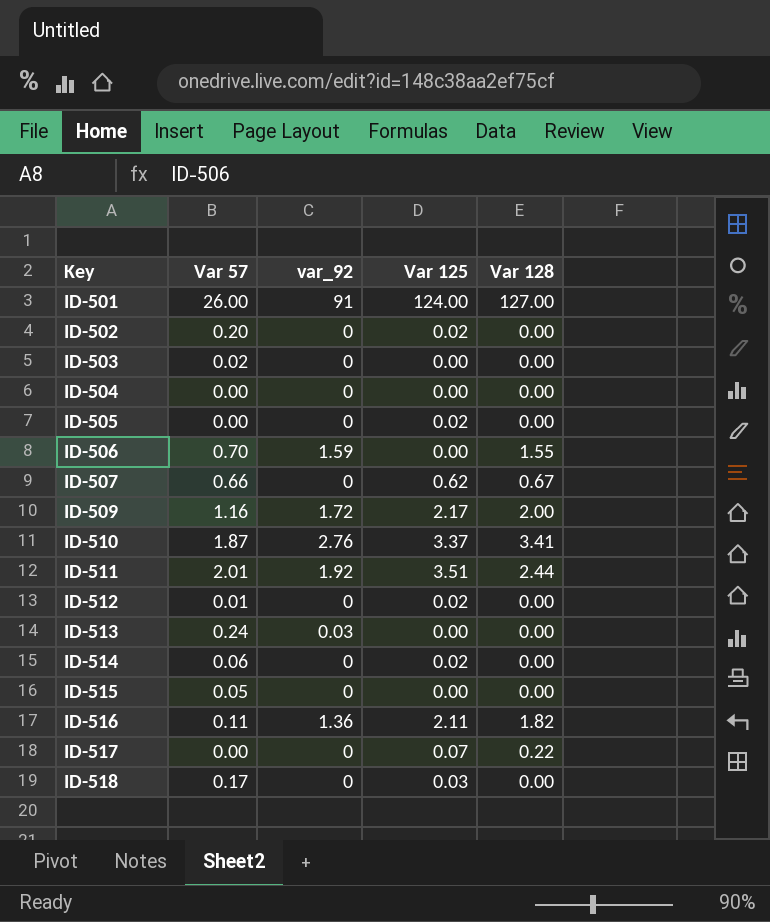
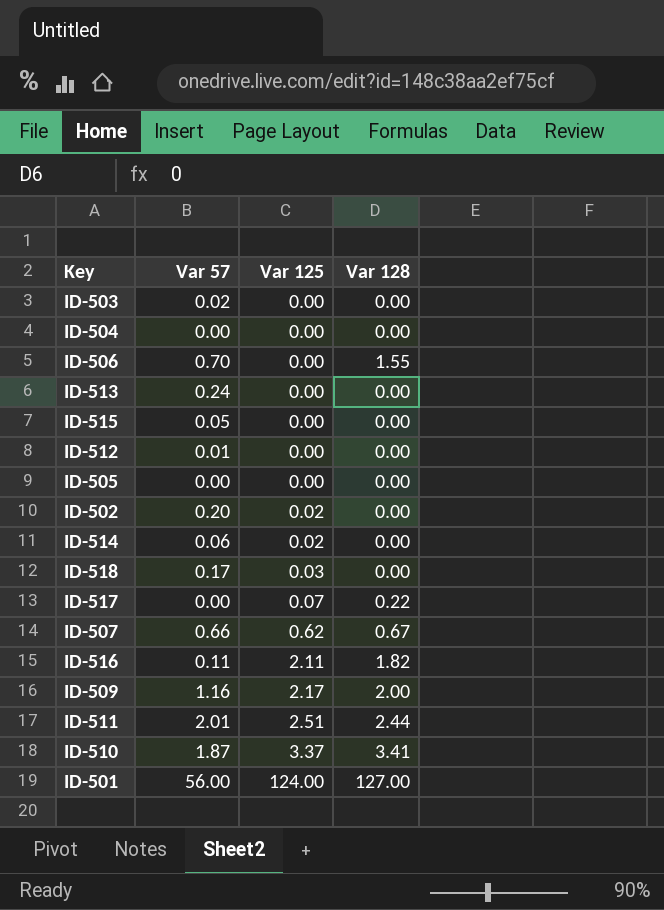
row order: Key ascending -> Var 125 ascending
column var_92 | position: 3 -> none
ID-512 | Var 125: 0.02 -> 0.00
ID-505 | Var 125: 0.02 -> 0.00
ID-511 | Var 125: 3.51 -> 2.51
ID-501 | Var 57: 26.00 -> 56.00

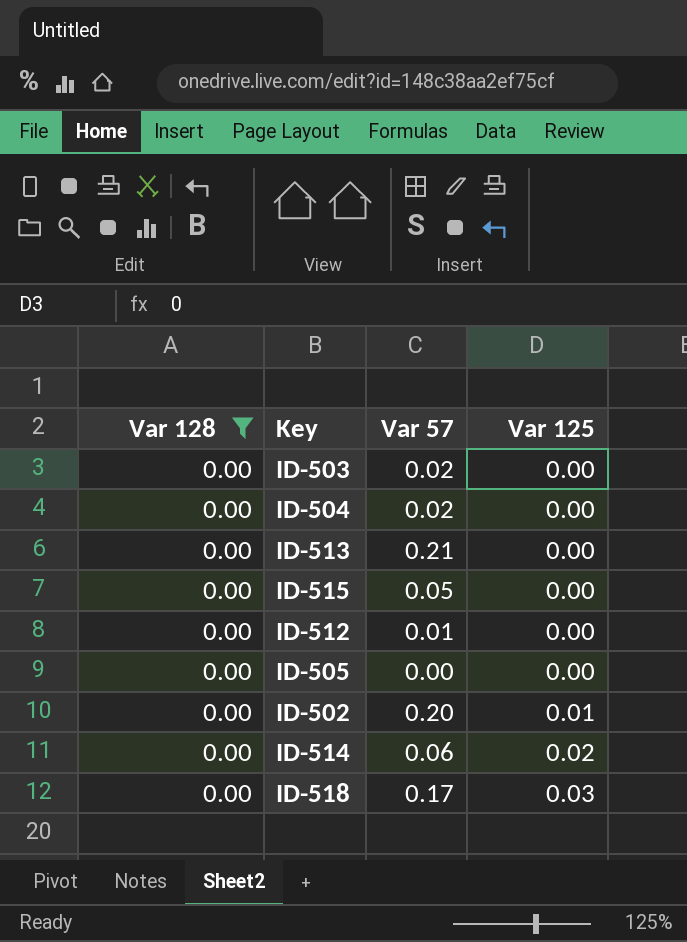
filter: none -> Var 128 = 0.00
column Var 128 | position: 4 -> 1
ID-504 | Var 57: 0.00 -> 0.02
ID-513 | Var 57: 0.24 -> 0.21
ID-502 | Var 125: 0.02 -> 0.01

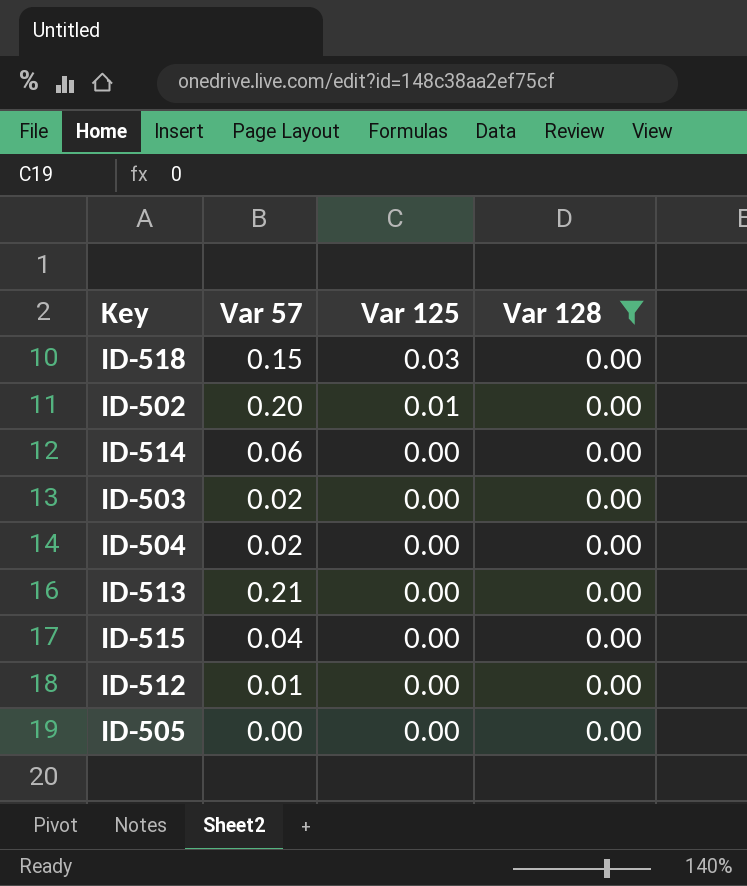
row order: Var 125 ascending -> Var 125 descending
column Var 128 | position: 1 -> 4
ID-518 | Var 57: 0.17 -> 0.15
ID-514 | Var 125: 0.02 -> 0.00
ID-515 | Var 57: 0.05 -> 0.04

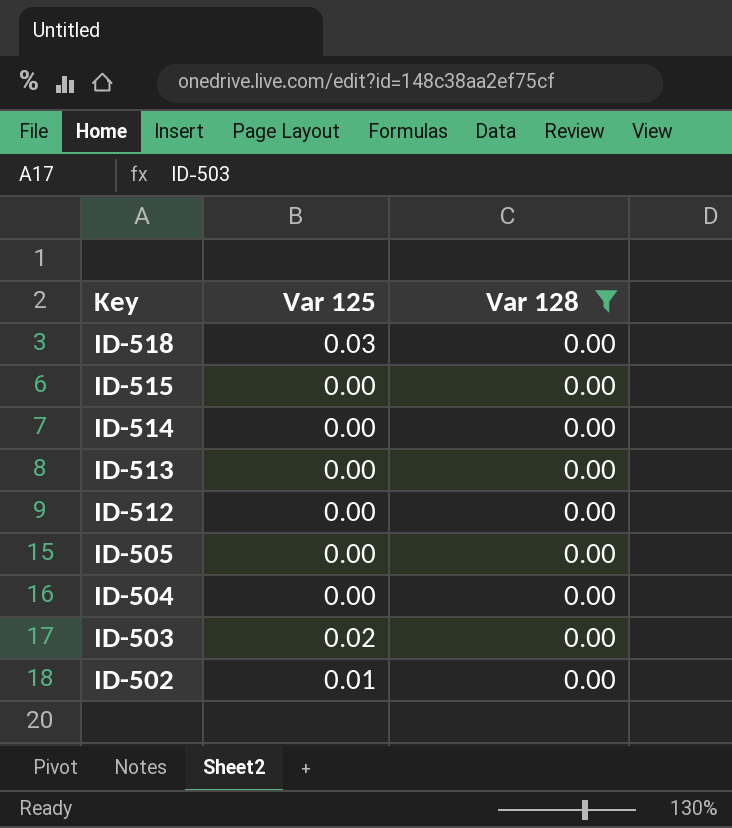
row order: Var 125 descending -> Key descending
column Var 57 | position: 2 -> none
ID-503 | Var 125: 0.00 -> 0.02

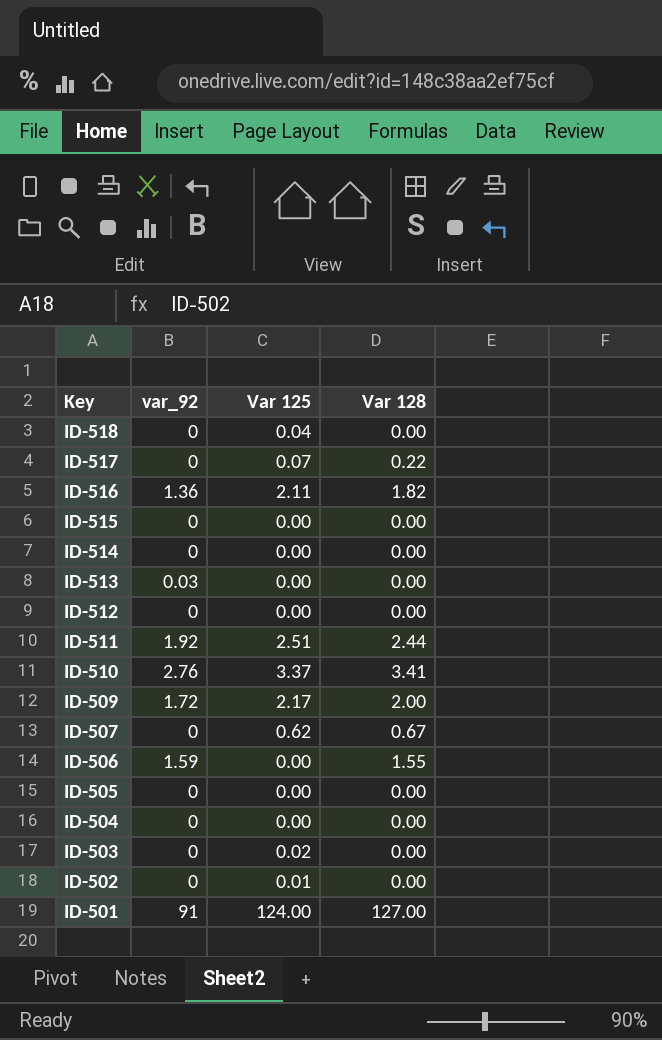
filter: Var 128 = 0.00 -> none
column var_92 | position: none -> 2
ID-518 | Var 125: 0.03 -> 0.04

